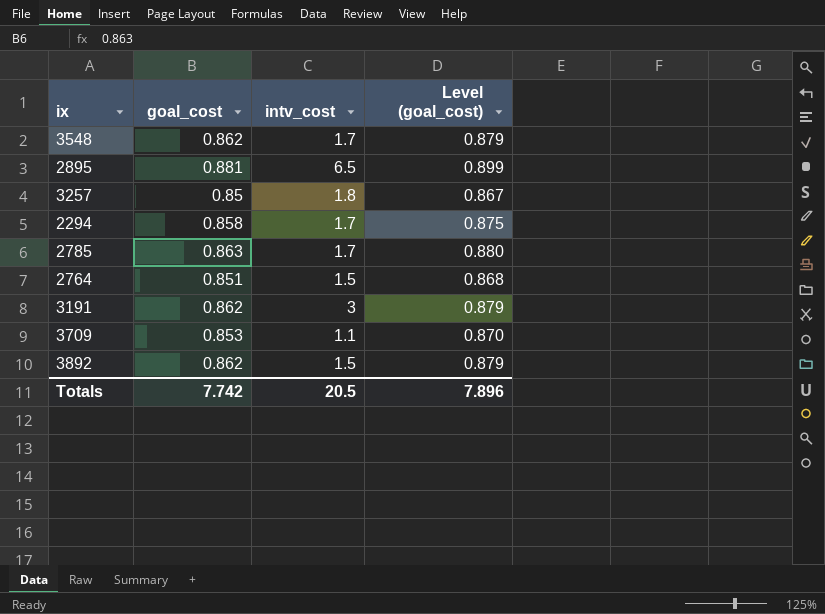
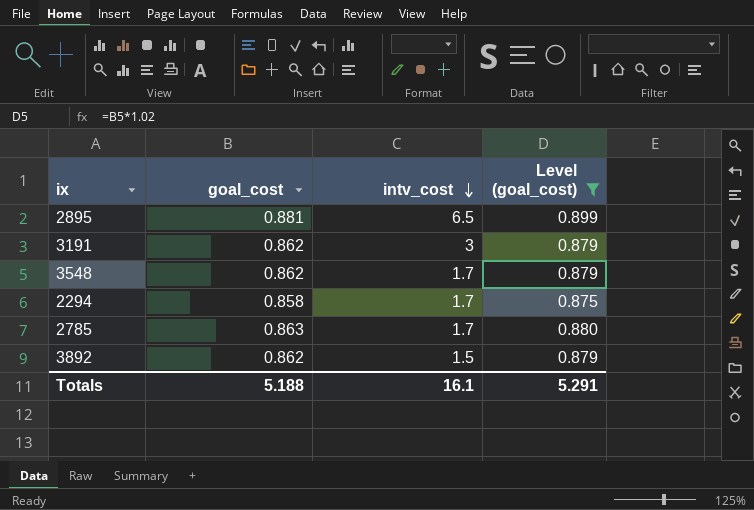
filter: none -> Level (goal_cost) >= 0.875
row order: none -> intv_cost descending
Totals | goal_cost: 7.742 -> 5.188
Totals | intv_cost: 20.5 -> 16.1
Totals | Level (goal_cost): 7.896 -> 5.291

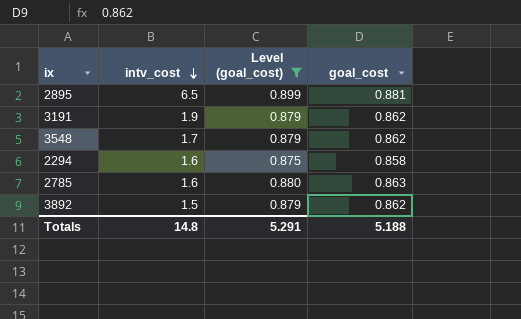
column goal_cost | position: 2 -> 4
3191 | intv_cost: 3 -> 1.9
2294 | intv_cost: 1.7 -> 1.6
2785 | intv_cost: 1.7 -> 1.6
Totals | intv_cost: 16.1 -> 14.8

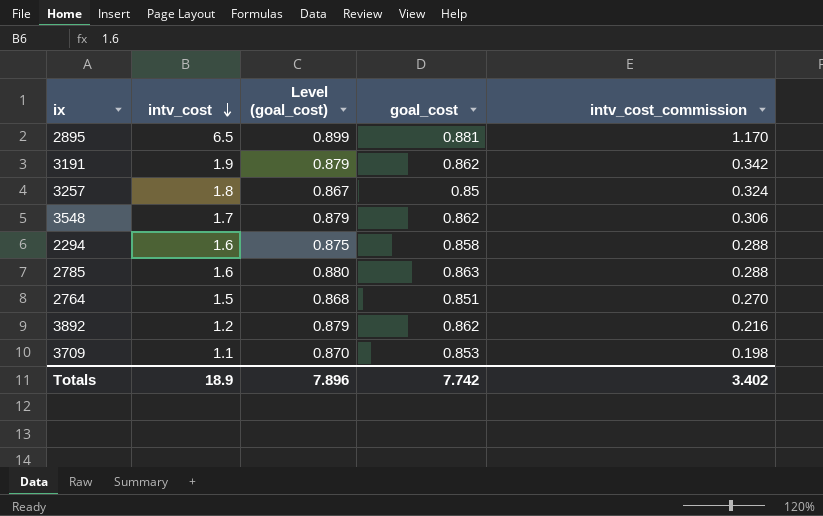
filter: Level (goal_cost) >= 0.875 -> none
column intv_cost_commission | formula: none -> [intv_cost] * 0.18
3892 | intv_cost: 1.5 -> 1.2
Totals | intv_cost: 14.8 -> 18.9
Totals | Level (goal_cost): 5.291 -> 7.896
Totals | goal_cost: 5.188 -> 7.742

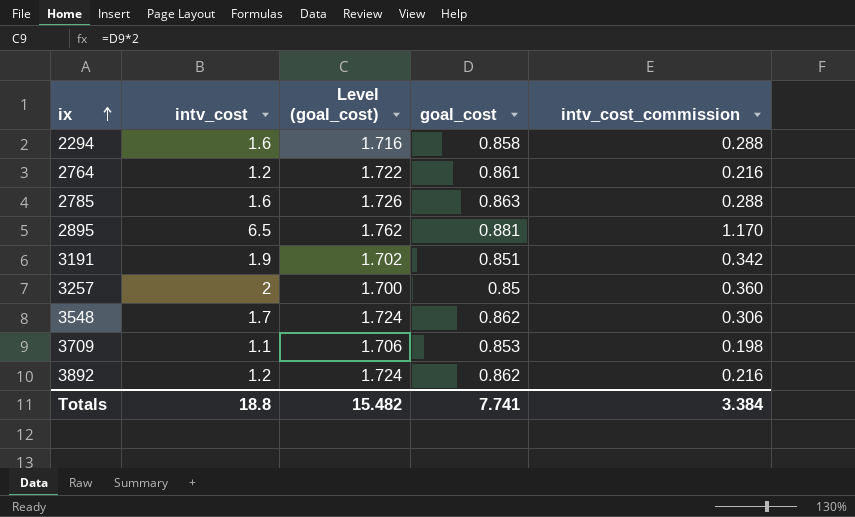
row order: intv_cost descending -> ix ascending
column Level (goal_cost) | formula: [goal_cost] * 1.02 -> [goal_cost] * 2
2764 | intv_cost: 1.5 -> 1.2
2764 | goal_cost: 0.851 -> 0.861
2764 | intv_cost_commission: 0.270 -> 0.216
3191 | goal_cost: 0.862 -> 0.851
3257 | intv_cost: 1.8 -> 2
3257 | intv_cost_commission: 0.324 -> 0.360
Totals | intv_cost: 18.9 -> 18.8
Totals | Level (goal_cost): 7.896 -> 15.482
Totals | goal_cost: 7.742 -> 7.741
Totals | intv_cost_commission: 3.402 -> 3.384

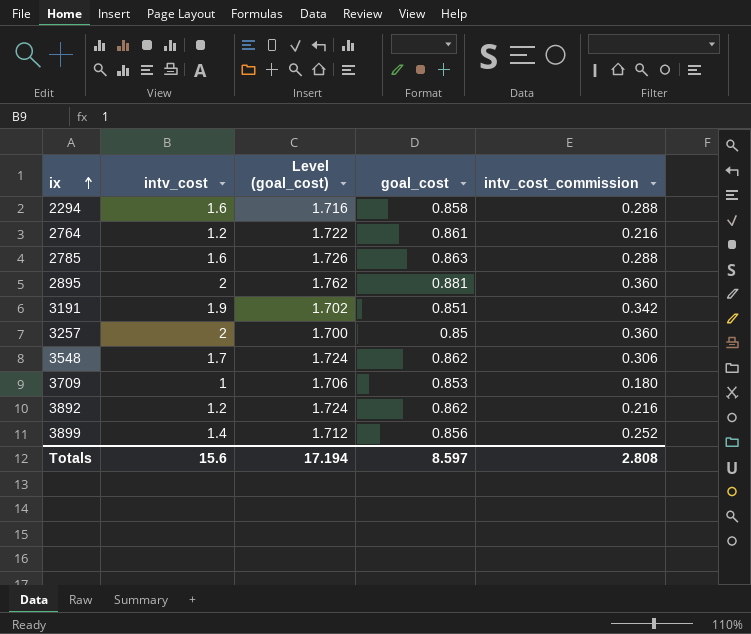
2895 | intv_cost: 6.5 -> 2
2895 | intv_cost_commission: 1.170 -> 0.360
3709 | intv_cost: 1.1 -> 1
3709 | intv_cost_commission: 0.198 -> 0.180
row 3899: none -> 1.4 | 1.712 | 0.856 | 0.252
Totals | intv_cost: 18.8 -> 15.6
Totals | Level (goal_cost): 15.482 -> 17.194
Totals | goal_cost: 7.741 -> 8.597
Totals | intv_cost_commission: 3.384 -> 2.808

